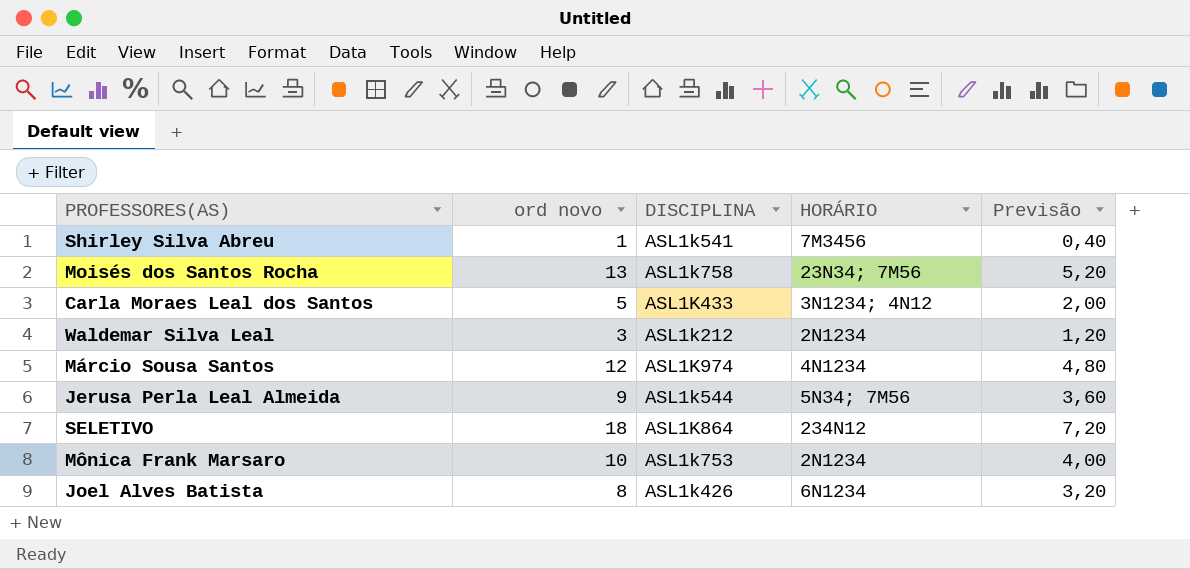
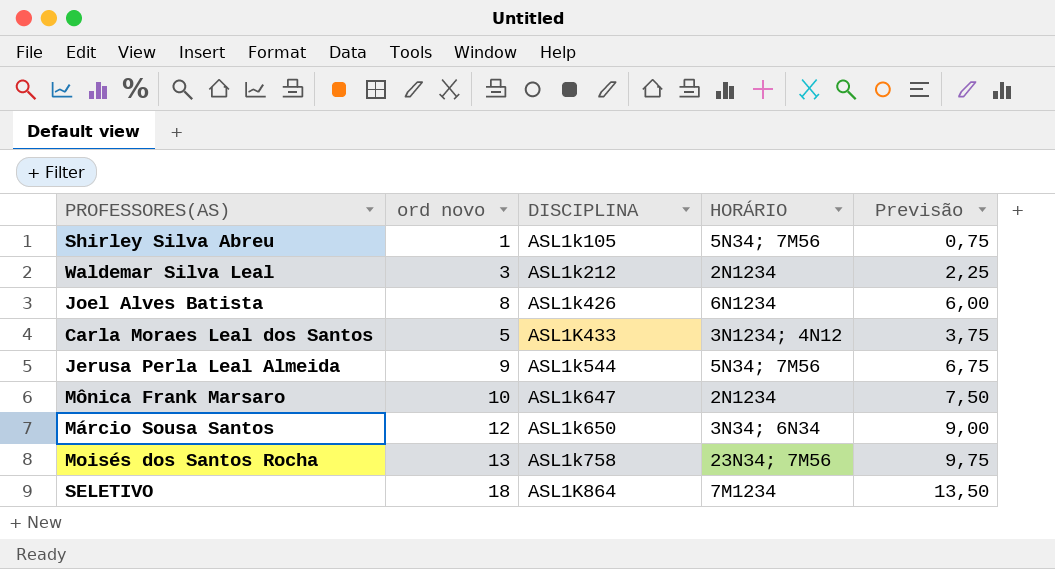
row order: none -> DISCIPLINA ascending
column Previsão | formula: [ord novo] * 0,4 -> [ord novo] * 0,75
Shirley Silva Abreu | DISCIPLINA: ASL1k541 -> ASL1k105
Shirley Silva Abreu | HORÁRIO: 7M3456 -> 5N34; 7M56
Mônica Frank Marsaro | DISCIPLINA: ASL1k753 -> ASL1k647
Márcio Sousa Santos | DISCIPLINA: ASL1K974 -> ASL1k650
Márcio Sousa Santos | HORÁRIO: 4N1234 -> 3N34; 6N34
SELETIVO | HORÁRIO: 234N12 -> 7M1234

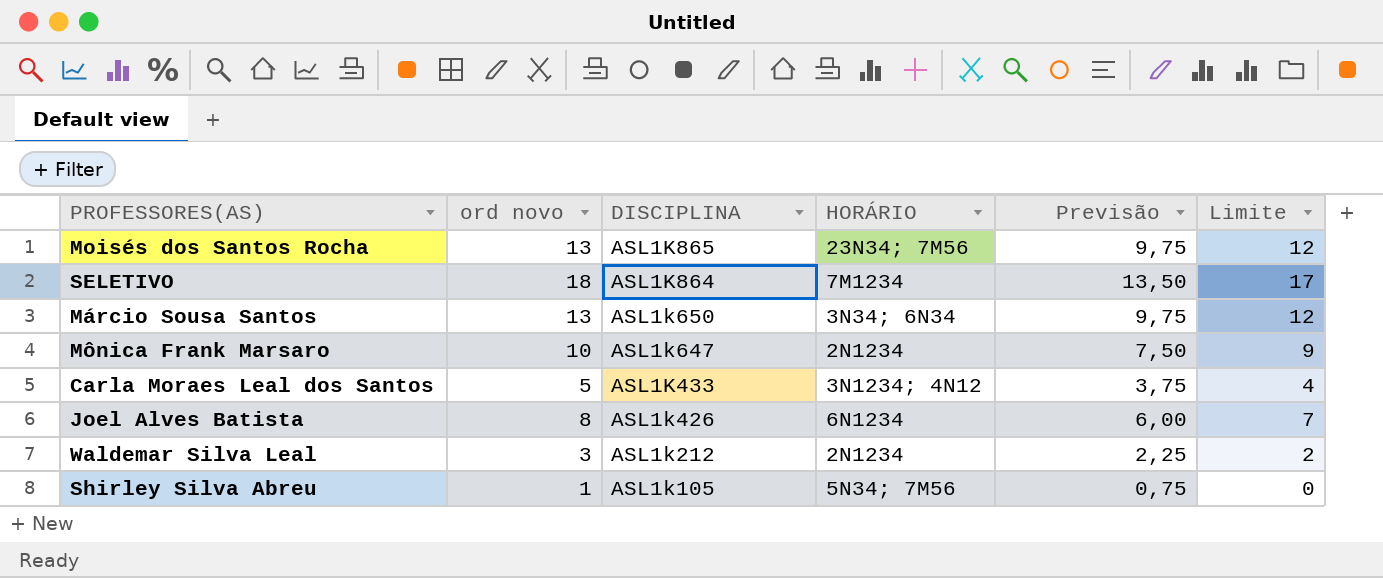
row order: DISCIPLINA ascending -> DISCIPLINA descending
column Limite | formula: none -> [ord novo] - 1
row Jerusa Perla Leal Almeida: 9 | ASL1k544 | 5N34; 7M56 | 6,75 -> none
Moisés dos Santos Rocha | DISCIPLINA: ASL1k758 -> ASL1K865
Márcio Sousa Santos | ord novo: 12 -> 13
Márcio Sousa Santos | Previsão: 9,00 -> 9,75

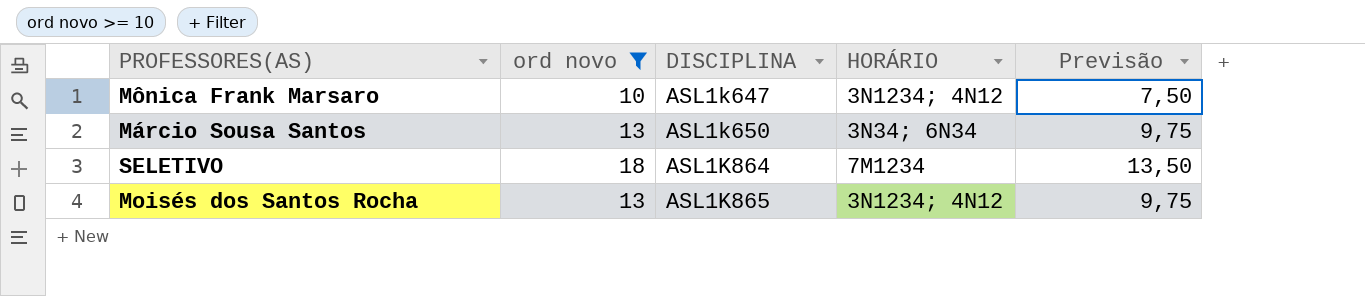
filter: none -> ord novo >= 10
row order: DISCIPLINA descending -> DISCIPLINA ascending
column Limite | formula: [ord novo] - 1 -> none
Mônica Frank Marsaro | HORÁRIO: 2N1234 -> 3N1234; 4N12
Moisés dos Santos Rocha | HORÁRIO: 23N34; 7M56 -> 3N1234; 4N12

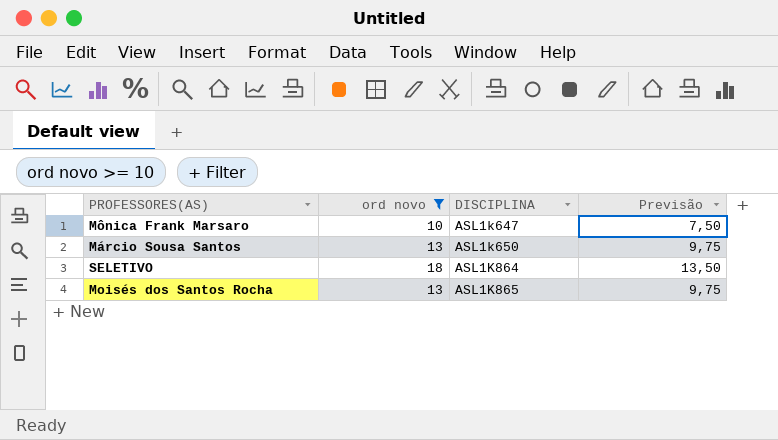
column HORÁRIO | position: 4 -> none

